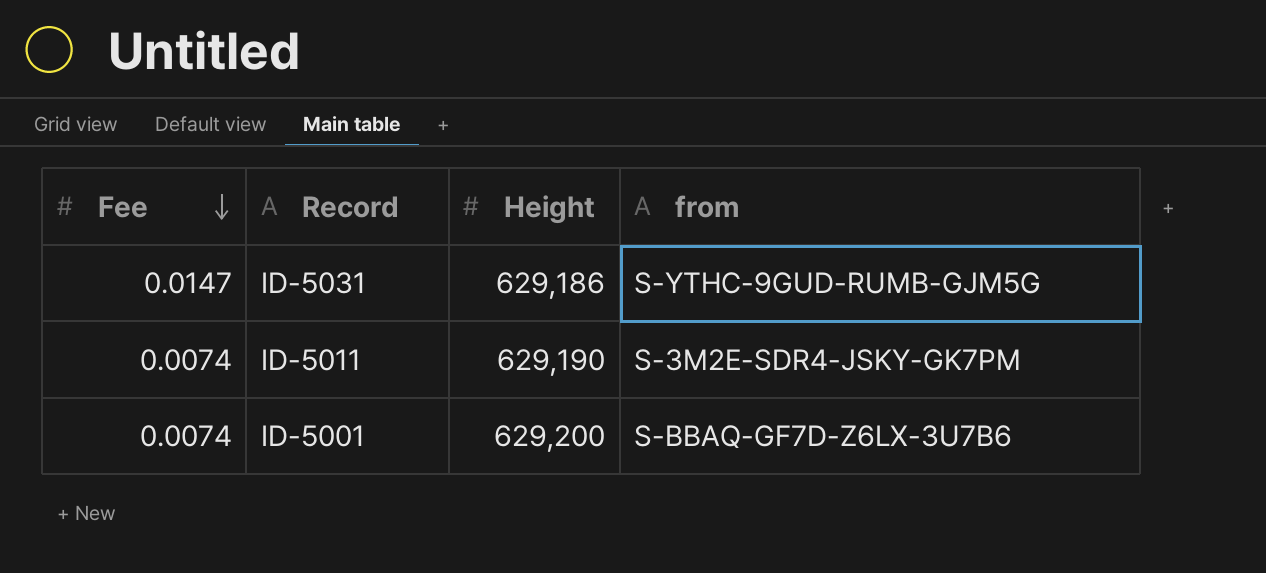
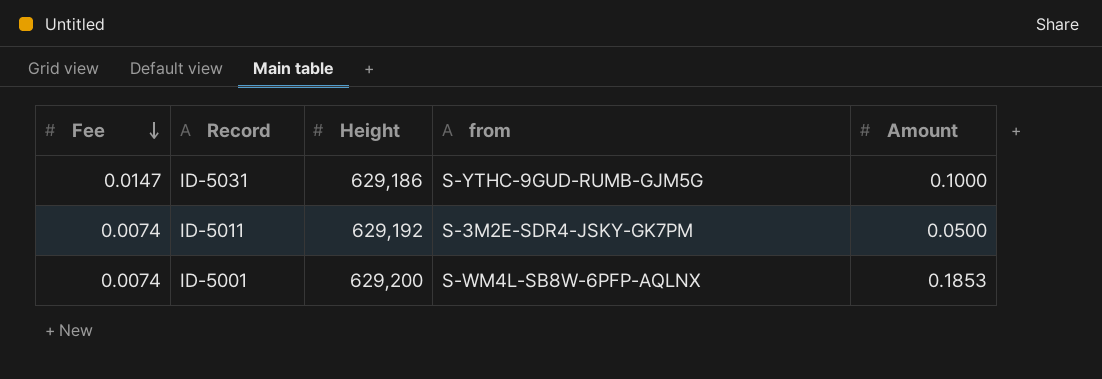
column Amount | position: none -> 5
ID-5011 | Height: 629,190 -> 629,192
ID-5001 | from: S-BBAQ-GF7D-Z6LX-3U7B6 -> S-WM4L-SB8W-6PFP-AQLNX

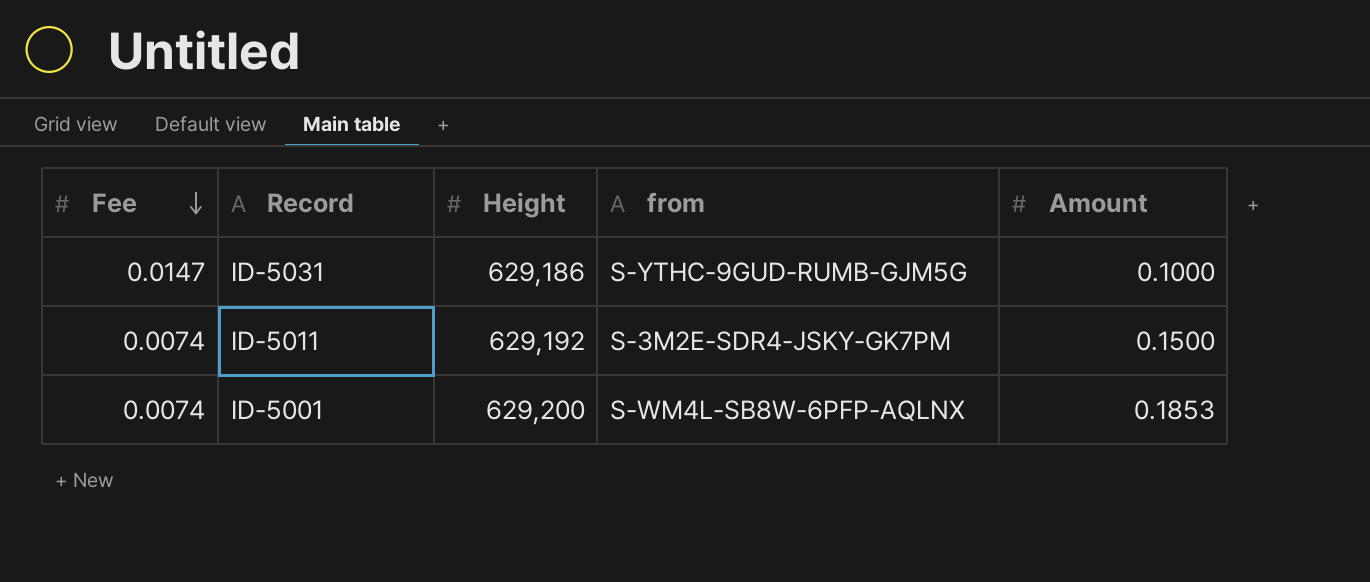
ID-5011 | Amount: 0.0500 -> 0.1500

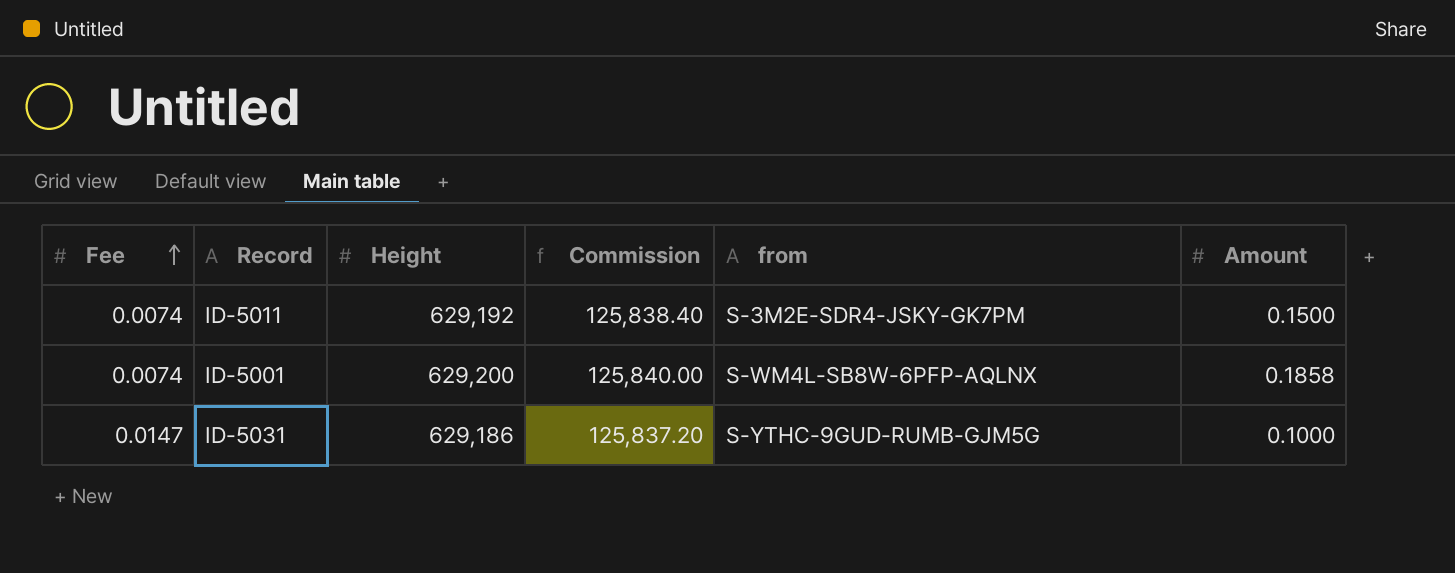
row order: Fee descending -> Fee ascending
column Commission | formula: none -> [Height] * 0.2
ID-5001 | Amount: 0.1853 -> 0.1858

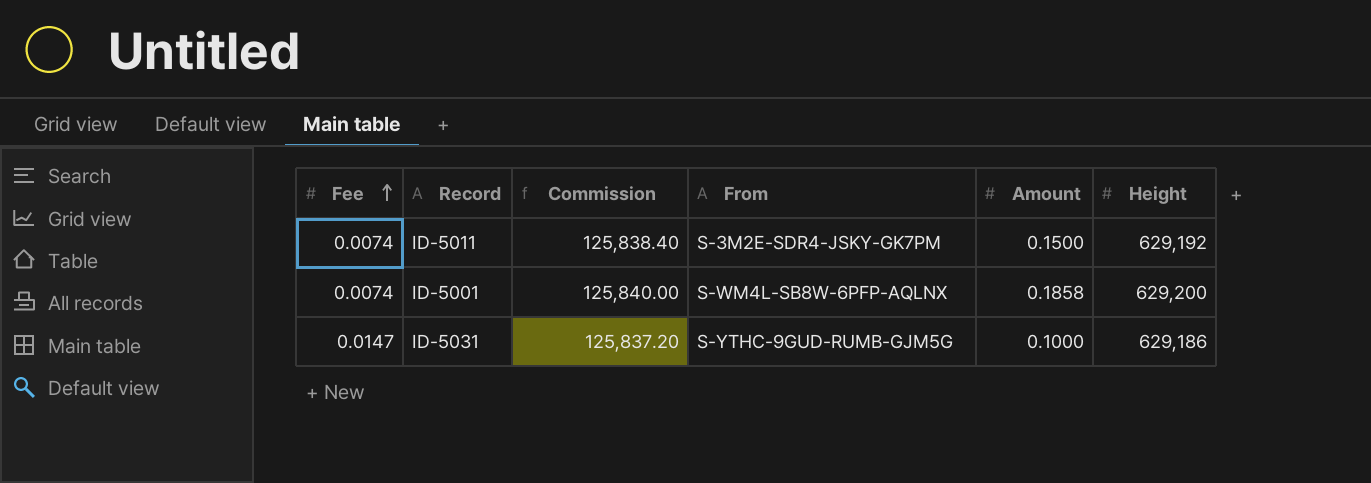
column name: from -> From
column Height | position: 3 -> 6

